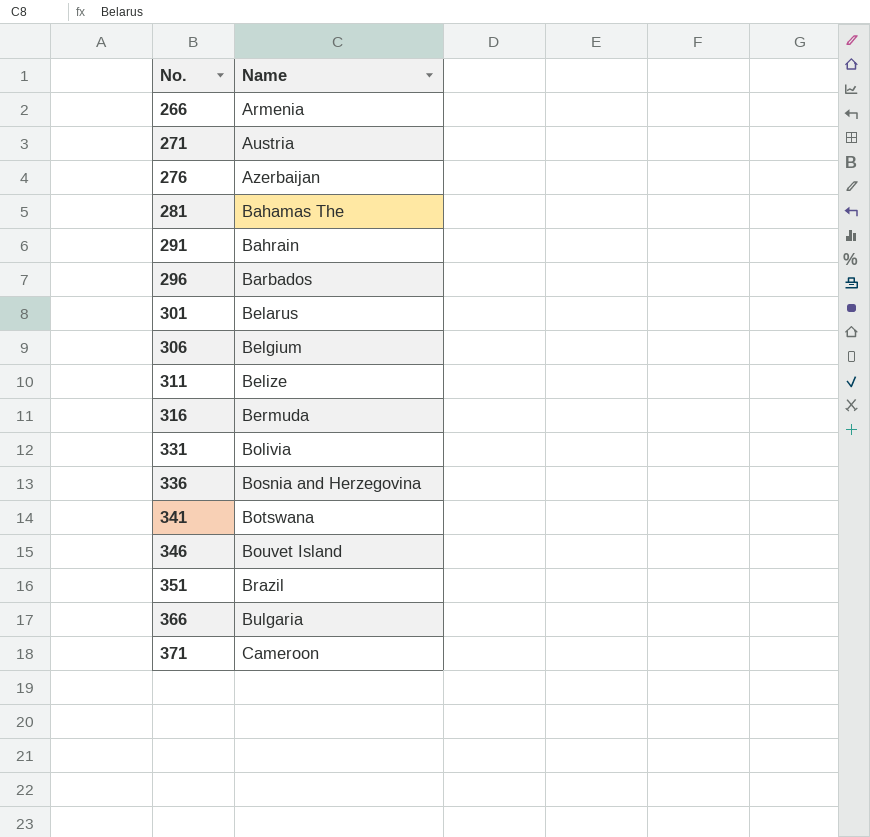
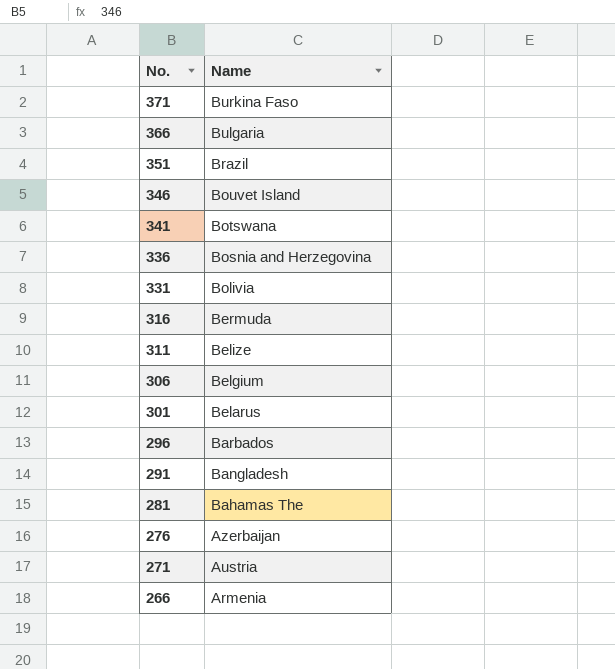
row order: No. ascending -> No. descending
371 | Name: Cameroon -> Burkina Faso
291 | Name: Bahrain -> Bangladesh

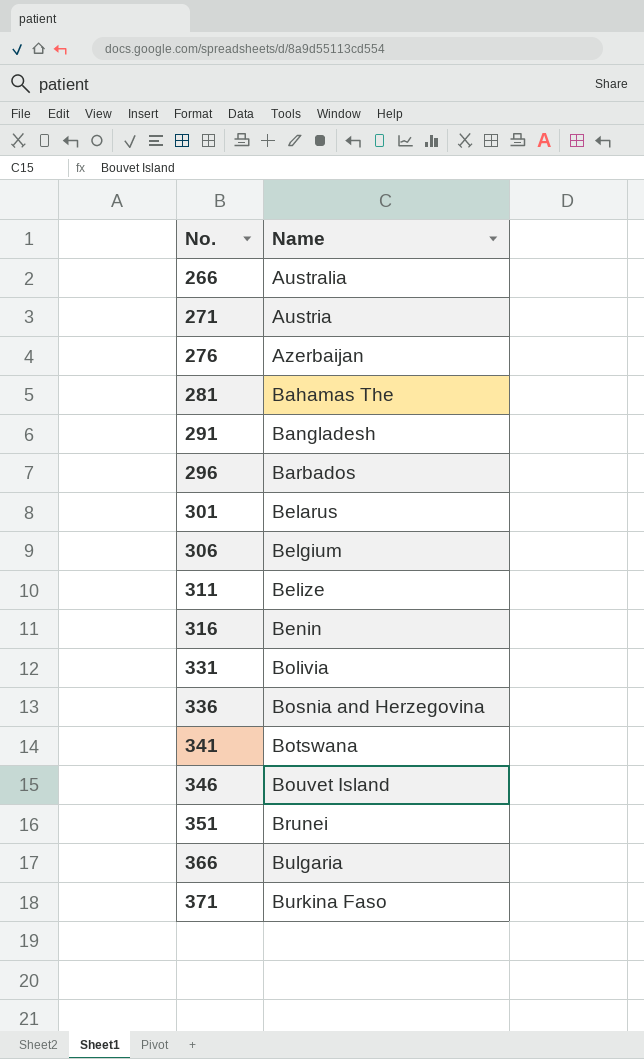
row order: No. descending -> No. ascending
266 | Name: Armenia -> Australia
316 | Name: Bermuda -> Benin
351 | Name: Brazil -> Brunei

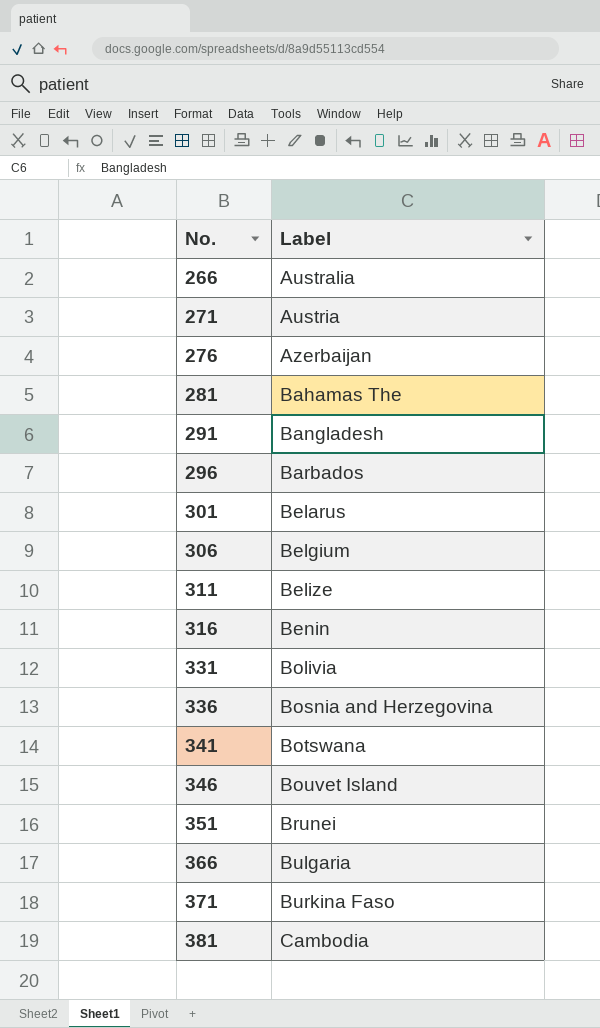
column name: Name -> Label
row 381: none -> Cambodia

